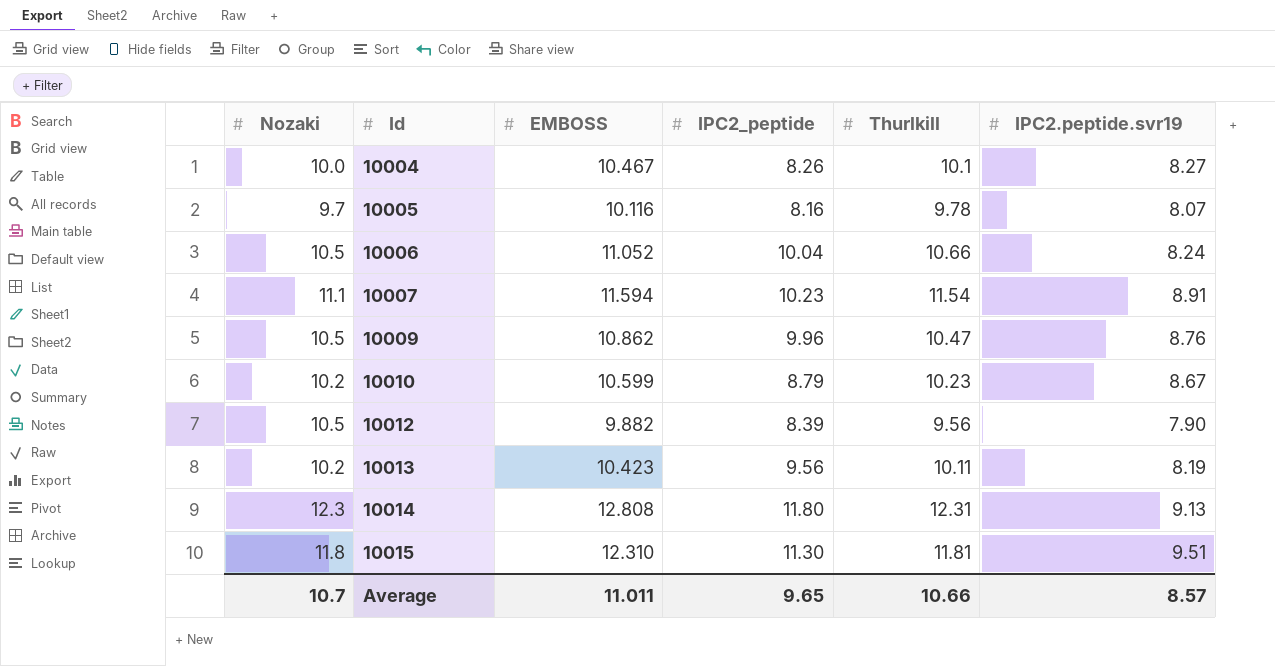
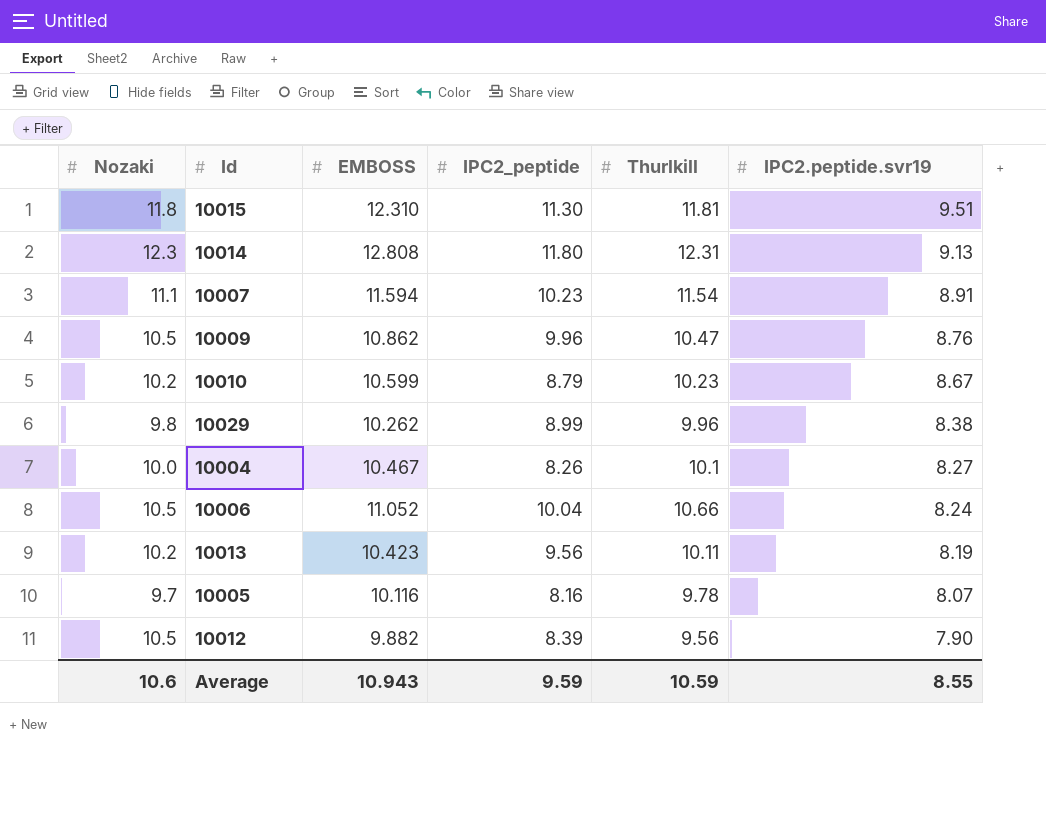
row order: Id ascending -> IPC2.peptide.svr19 descending
row 10029: none -> 9.8 | 10.262 | 8.99 | 9.96 | 8.38
Average | Nozaki: 10.7 -> 10.6
Average | EMBOSS: 11.011 -> 10.943
Average | IPC2_peptide: 9.65 -> 9.59
Average | Thurlkill: 10.66 -> 10.59
Average | IPC2.peptide.svr19: 8.57 -> 8.55

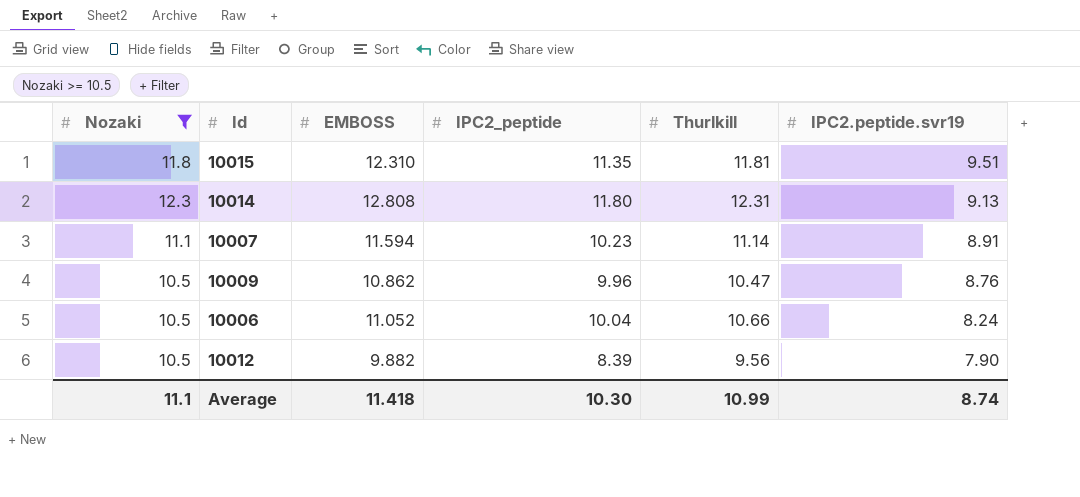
filter: none -> Nozaki >= 10.5
10015 | IPC2_peptide: 11.30 -> 11.35
10007 | Thurlkill: 11.54 -> 11.14
Average | Nozaki: 10.6 -> 11.1
Average | EMBOSS: 10.943 -> 11.418
Average | IPC2_peptide: 9.59 -> 10.30
Average | Thurlkill: 10.59 -> 10.99
Average | IPC2.peptide.svr19: 8.55 -> 8.74

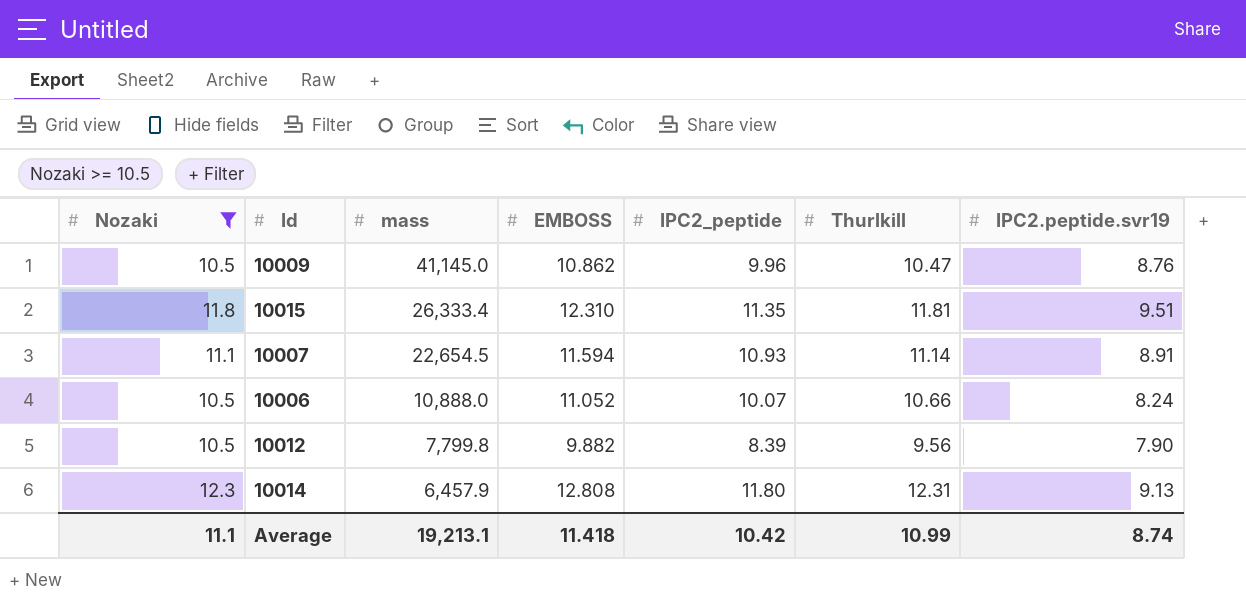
row order: IPC2.peptide.svr19 descending -> mass descending
column mass | position: none -> 3
10007 | IPC2_peptide: 10.23 -> 10.93
10006 | IPC2_peptide: 10.04 -> 10.07
Average | IPC2_peptide: 10.30 -> 10.42

